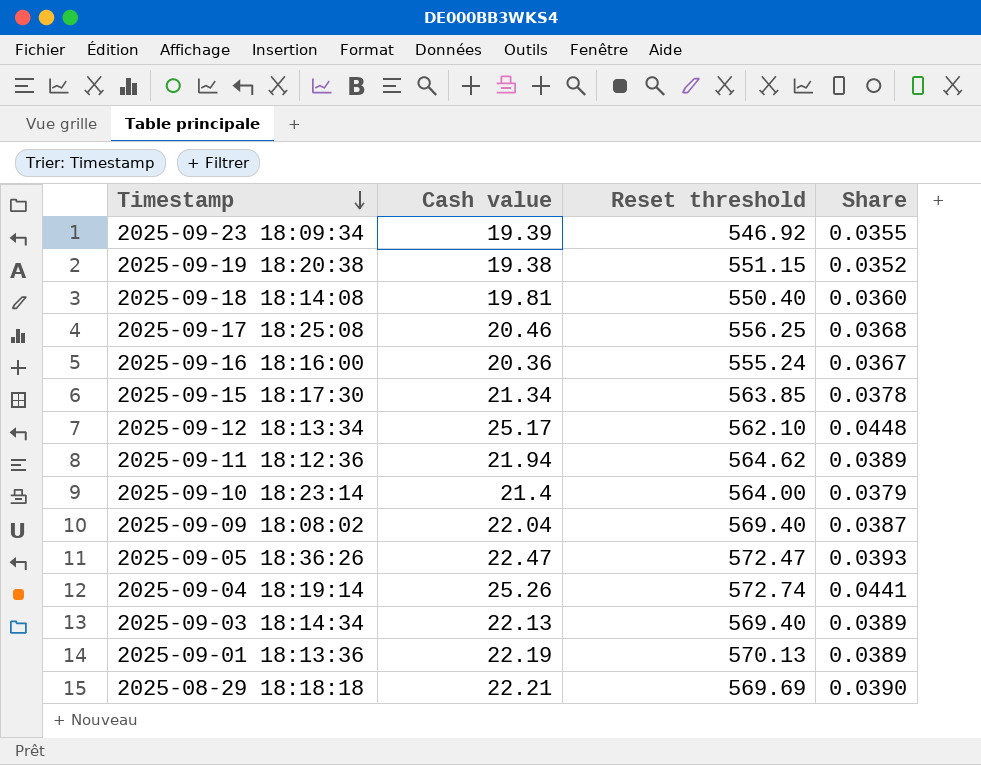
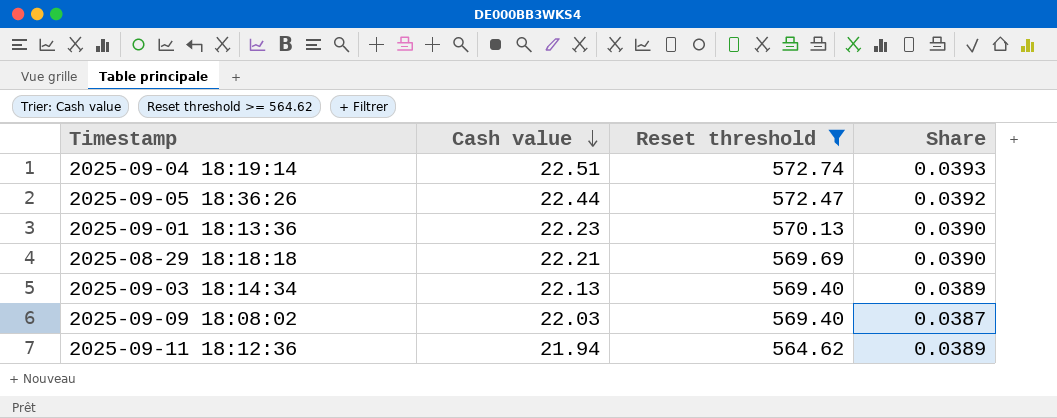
filter: none -> Reset threshold >= 564.62
row order: Timestamp descending -> Cash value descending
2025-09-04 18:19:14 | Cash value: 25.26 -> 22.51
2025-09-04 18:19:14 | Share: 0.0441 -> 0.0393
2025-09-05 18:36:26 | Cash value: 22.47 -> 22.44
2025-09-05 18:36:26 | Share: 0.0393 -> 0.0392
2025-09-01 18:13:36 | Cash value: 22.19 -> 22.23
2025-09-01 18:13:36 | Share: 0.0389 -> 0.0390
2025-09-09 18:08:02 | Cash value: 22.04 -> 22.03

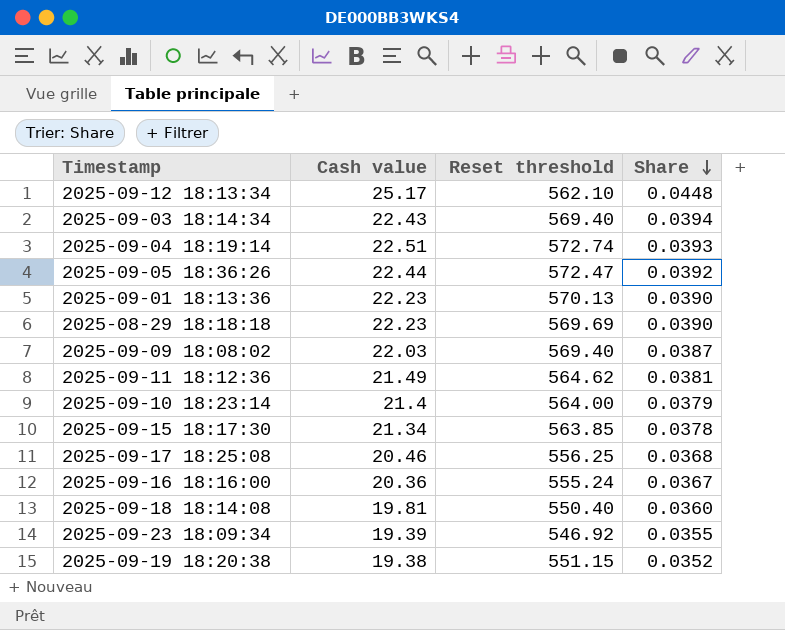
filter: Reset threshold >= 564.62 -> none
row order: Cash value descending -> Share descending
2025-09-03 18:14:34 | Cash value: 22.13 -> 22.43
2025-09-03 18:14:34 | Share: 0.0389 -> 0.0394
2025-08-29 18:18:18 | Cash value: 22.21 -> 22.23
2025-09-11 18:12:36 | Cash value: 21.94 -> 21.49
2025-09-11 18:12:36 | Share: 0.0389 -> 0.0381

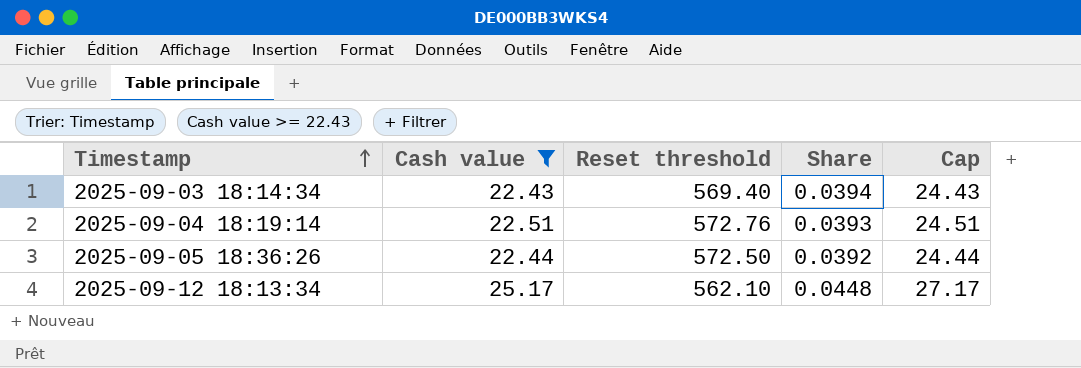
filter: none -> Cash value >= 22.43
row order: Share descending -> Timestamp ascending
column Cap | formula: none -> [Cash value] + 2
2025-09-04 18:19:14 | Reset threshold: 572.74 -> 572.76
2025-09-05 18:36:26 | Reset threshold: 572.47 -> 572.50

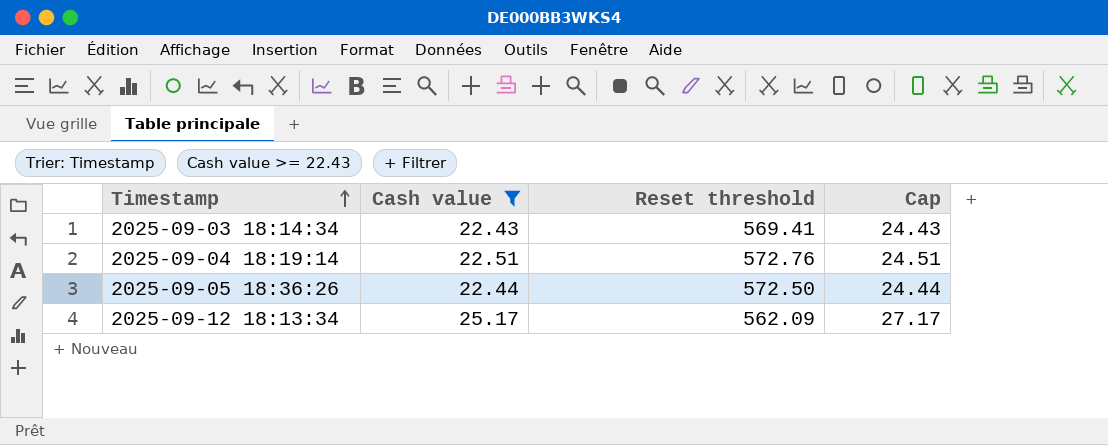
column Share | formula: [Cash value] / [Reset threshold] -> none
2025-09-03 18:14:34 | Reset threshold: 569.40 -> 569.41
2025-09-12 18:13:34 | Reset threshold: 562.10 -> 562.09

